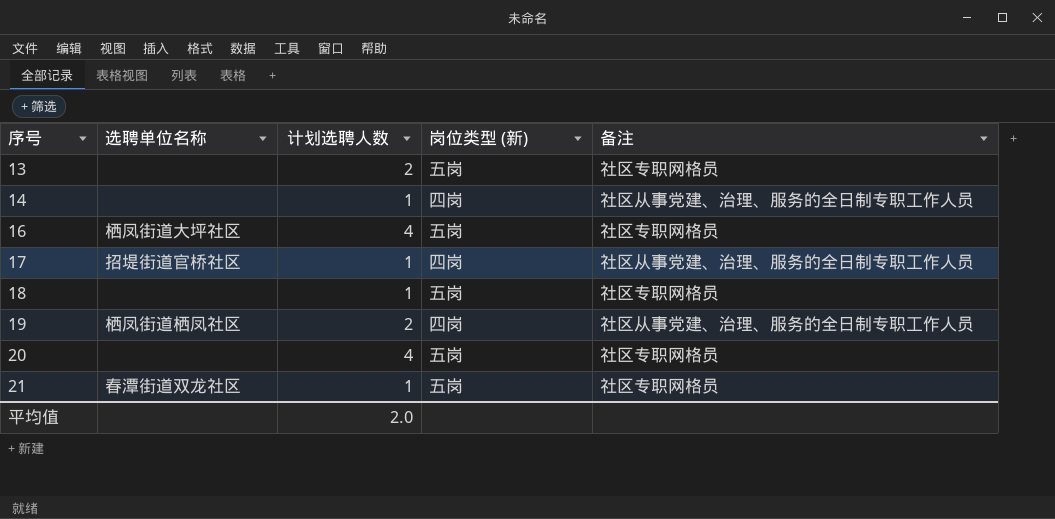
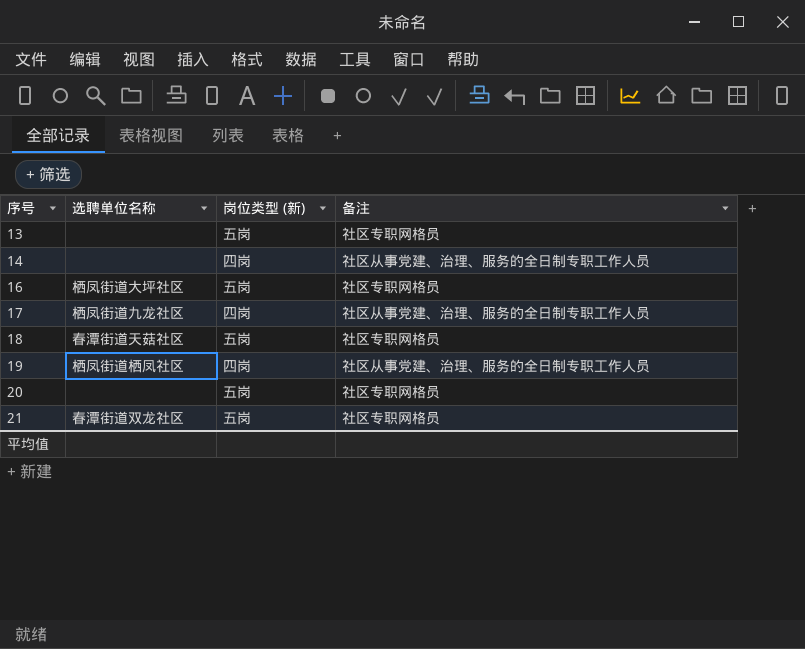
column 计划选聘人数 | position: 3 -> none
17 | 选聘单位名称: 招堤街道官桥社区 -> 栖凤街道九龙社区
18 | 选聘单位名称: none -> 春潭街道天菇社区

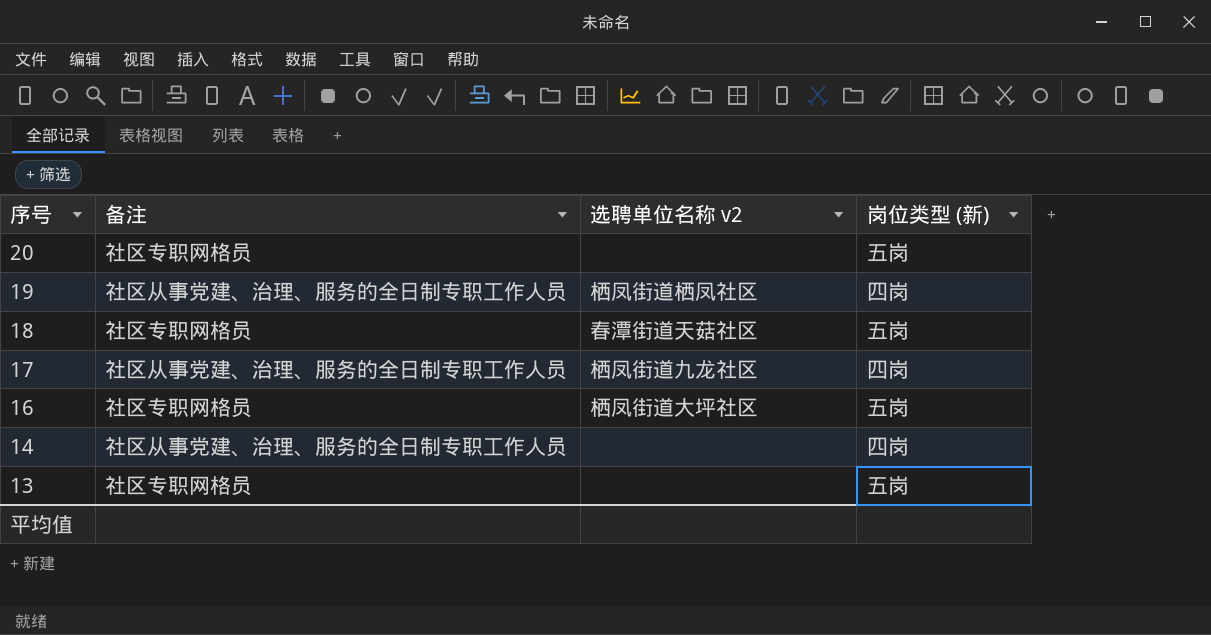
row order: 序号 ascending -> 序号 descending
column 备注 | position: 4 -> 2
column name: 选聘单位名称 -> 选聘单位名称 v2
row 21: 春潭街道双龙社区 | 五岗 | 社区专职网格员 -> none

